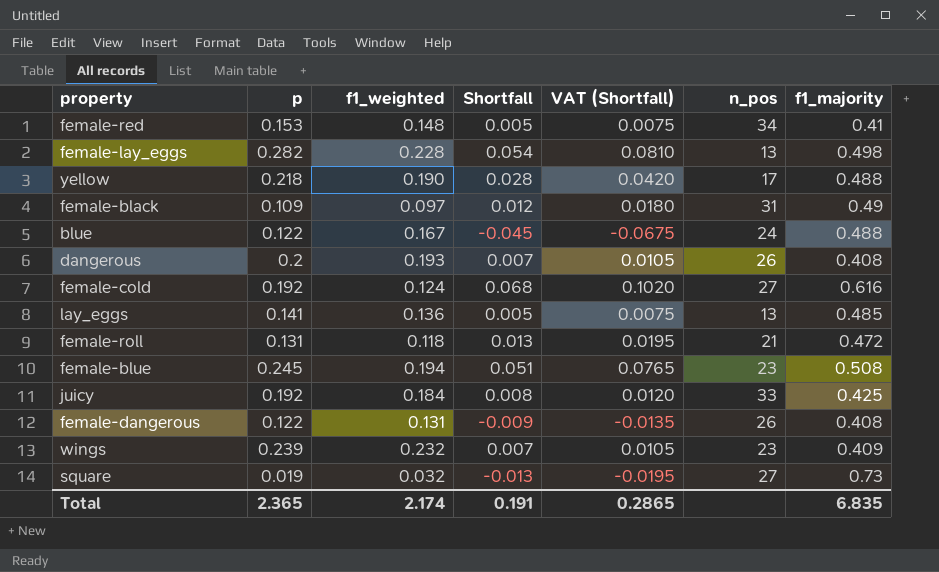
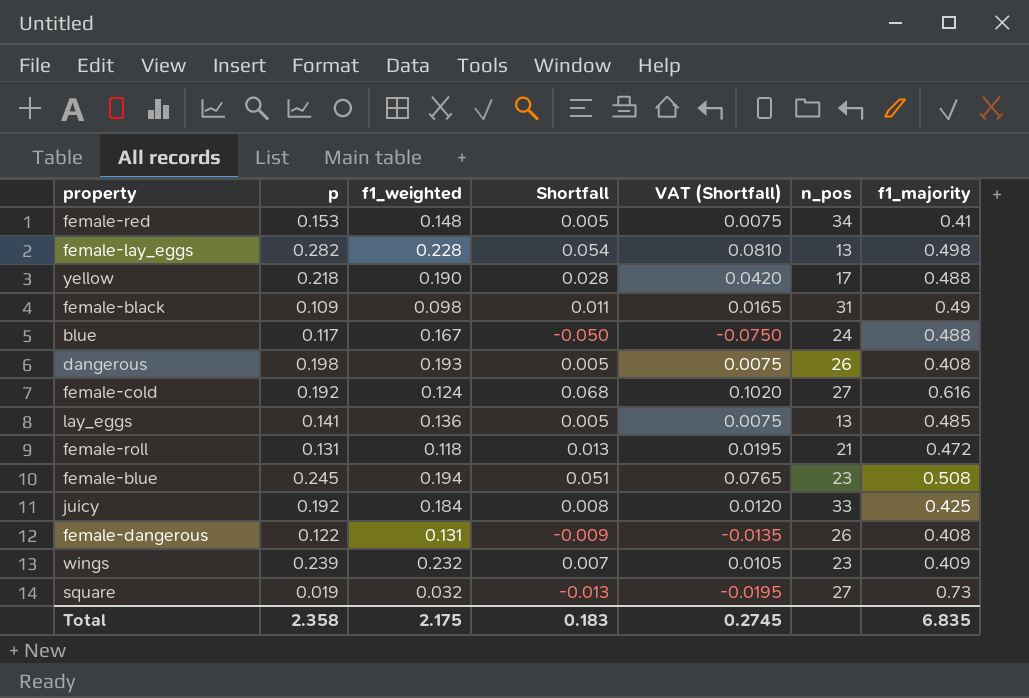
female-black | f1_weighted: 0.097 -> 0.098
female-black | Shortfall: 0.012 -> 0.011
female-black | VAT (Shortfall): 0.0180 -> 0.0165
blue | p: 0.122 -> 0.117
blue | Shortfall: -0.045 -> -0.050
blue | VAT (Shortfall): -0.0675 -> -0.0750
dangerous | p: 0.2 -> 0.198
dangerous | Shortfall: 0.007 -> 0.005
dangerous | VAT (Shortfall): 0.0105 -> 0.0075
Total | p: 2.365 -> 2.358
Total | f1_weighted: 2.174 -> 2.175
Total | Shortfall: 0.191 -> 0.183
Total | VAT (Shortfall): 0.2865 -> 0.2745

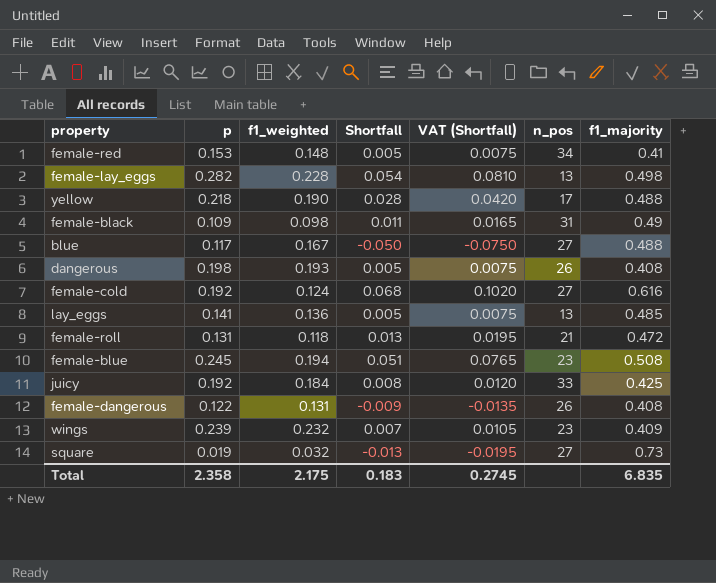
blue | n_pos: 24 -> 27

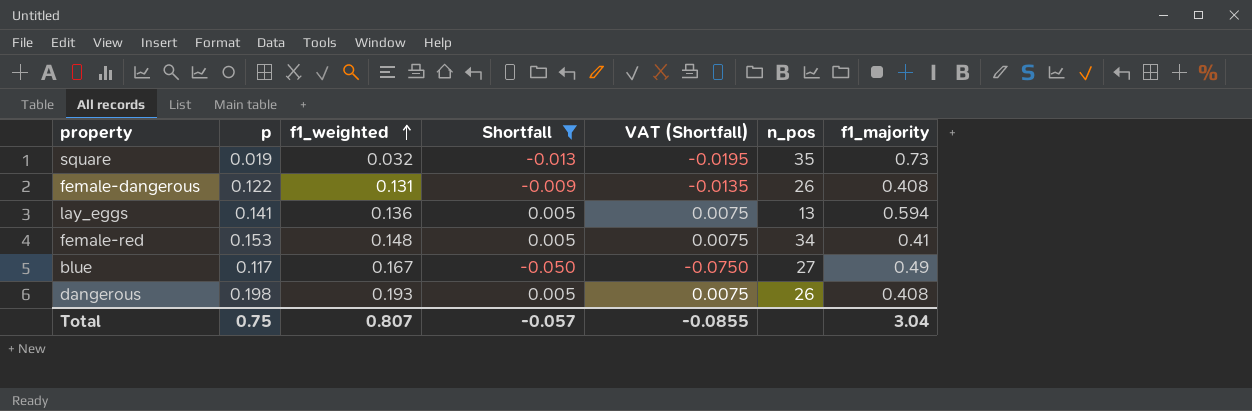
filter: none -> Shortfall <= 0.005
row order: none -> f1_weighted ascending
square | n_pos: 27 -> 35
lay_eggs | f1_majority: 0.485 -> 0.594
blue | f1_majority: 0.488 -> 0.49
Total | p: 2.358 -> 0.75
Total | f1_weighted: 2.175 -> 0.807
Total | Shortfall: 0.183 -> -0.057
Total | VAT (Shortfall): 0.2745 -> -0.0855
Total | f1_majority: 6.835 -> 3.04

